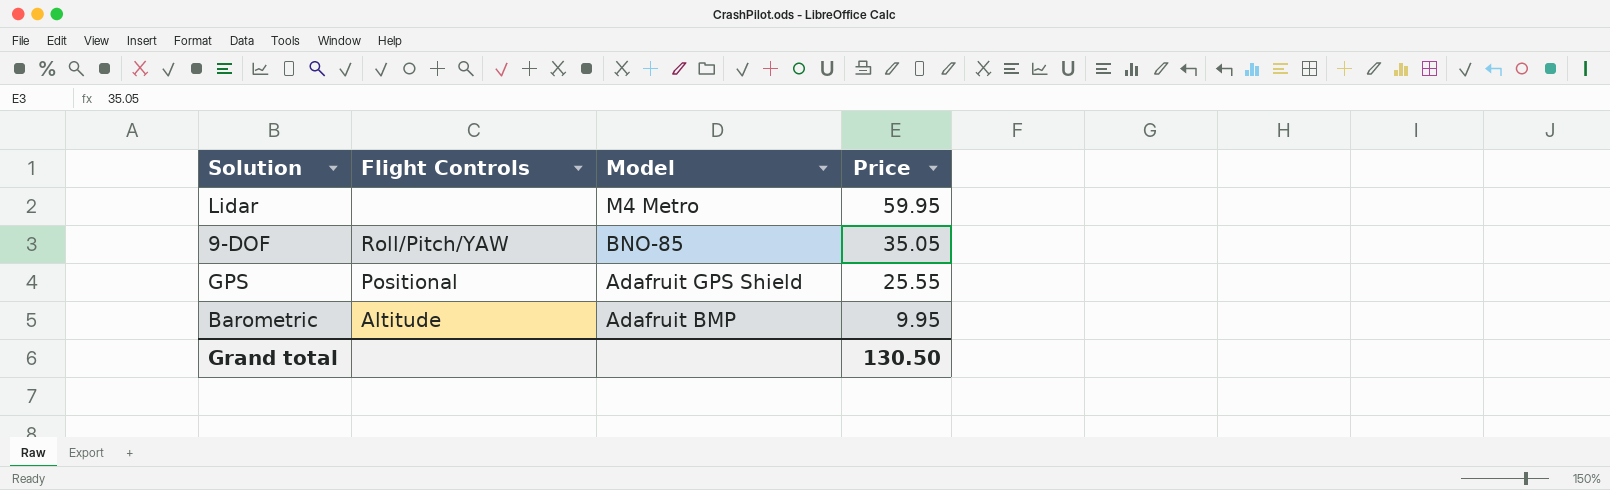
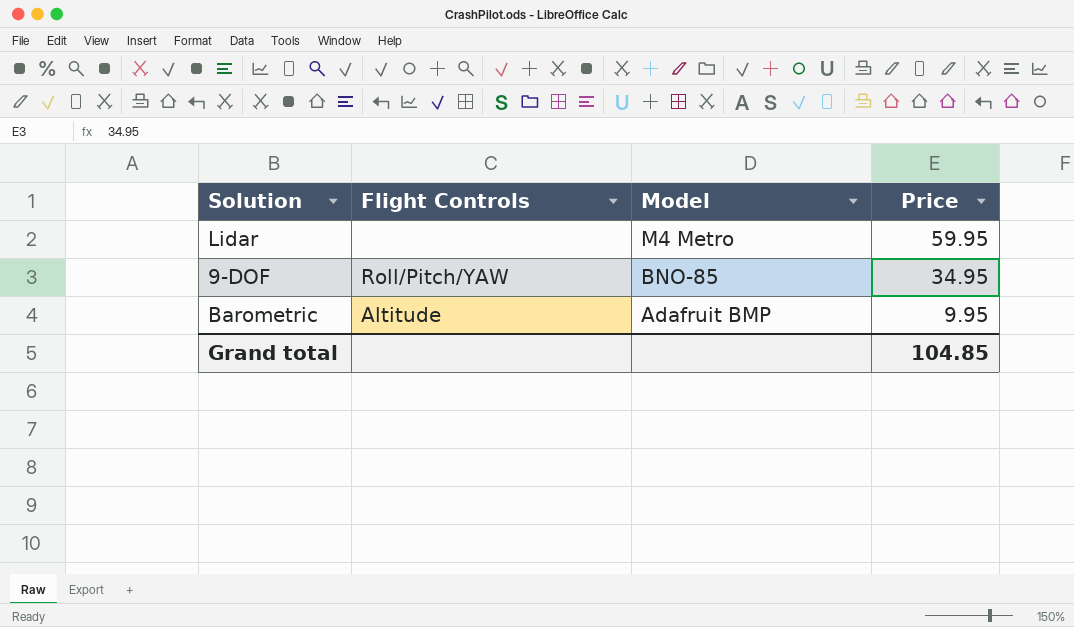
row GPS: Positional | Adafruit GPS Shield | 25.55 -> none
9-DOF | Price: 35.05 -> 34.95
Grand total | Price: 130.50 -> 104.85

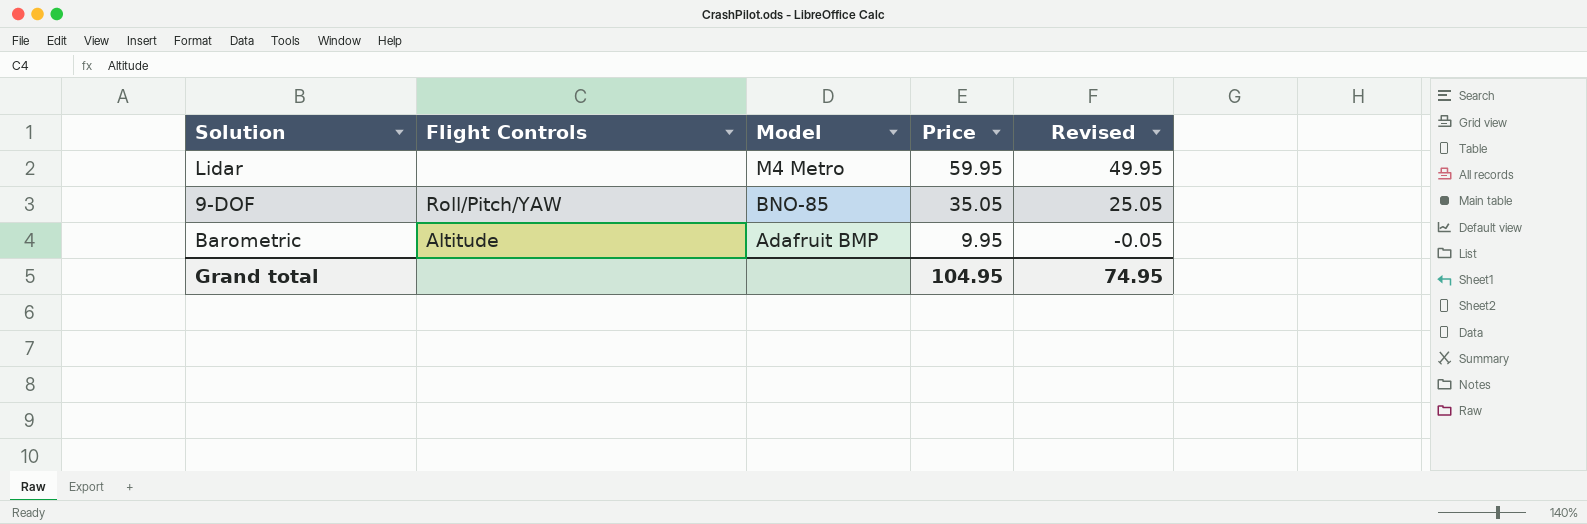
column Revised | formula: none -> [Price] - 10
9-DOF | Price: 34.95 -> 35.05
Grand total | Price: 104.85 -> 104.95

